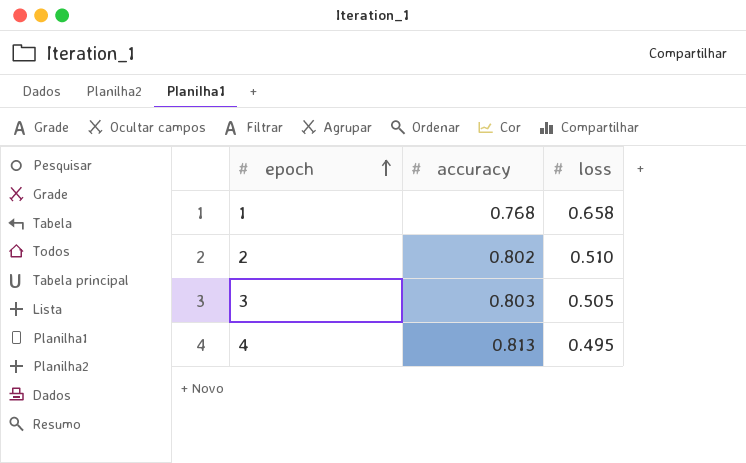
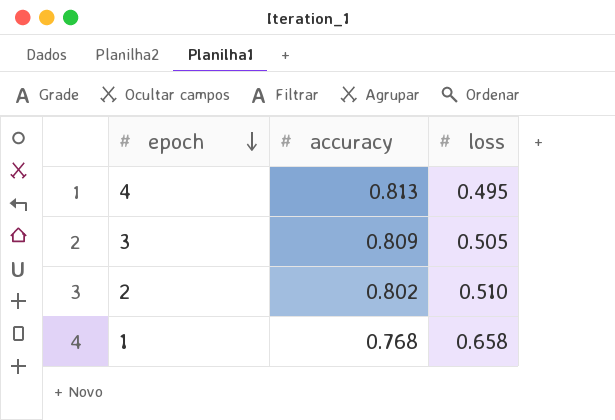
row order: epoch ascending -> epoch descending
3 | accuracy: 0.803 -> 0.809

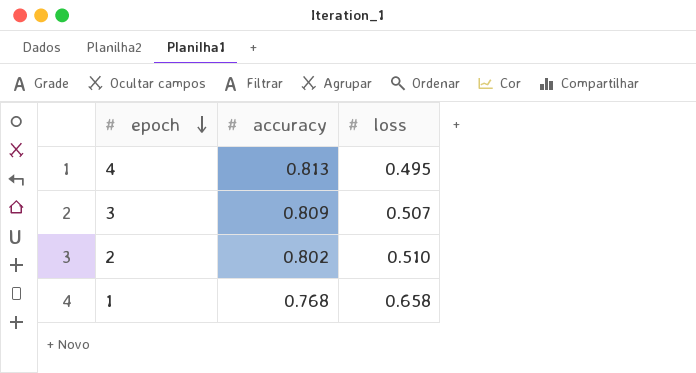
3 | loss: 0.505 -> 0.507

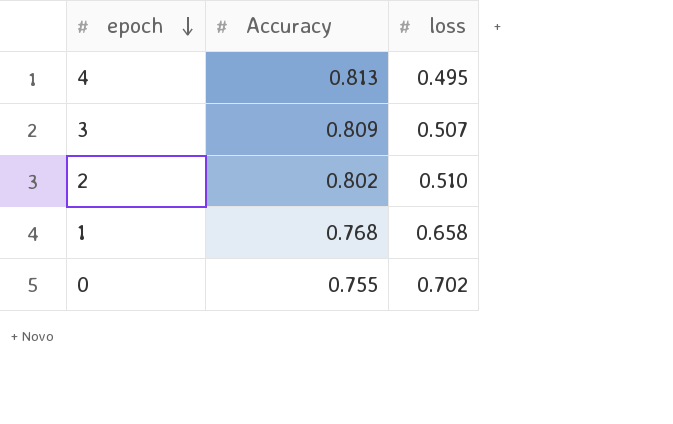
column name: accuracy -> Accuracy
row 0: none -> 0.755 | 0.702

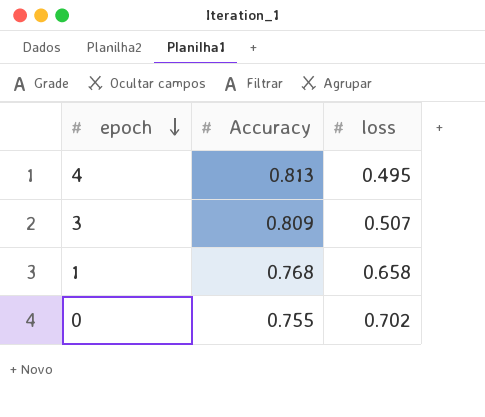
row 2: 0.802 | 0.510 -> none

